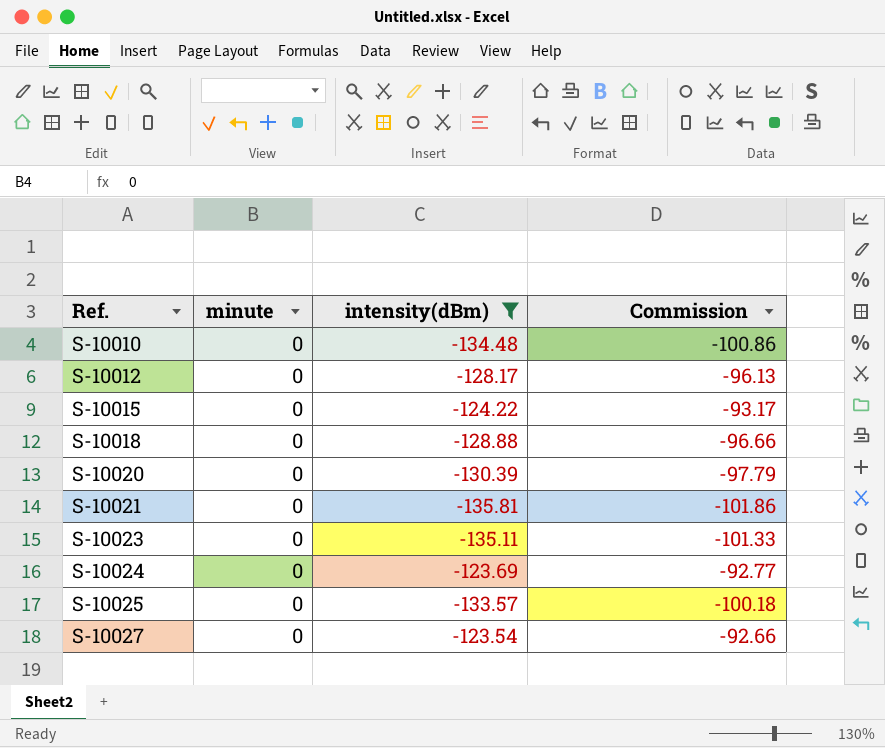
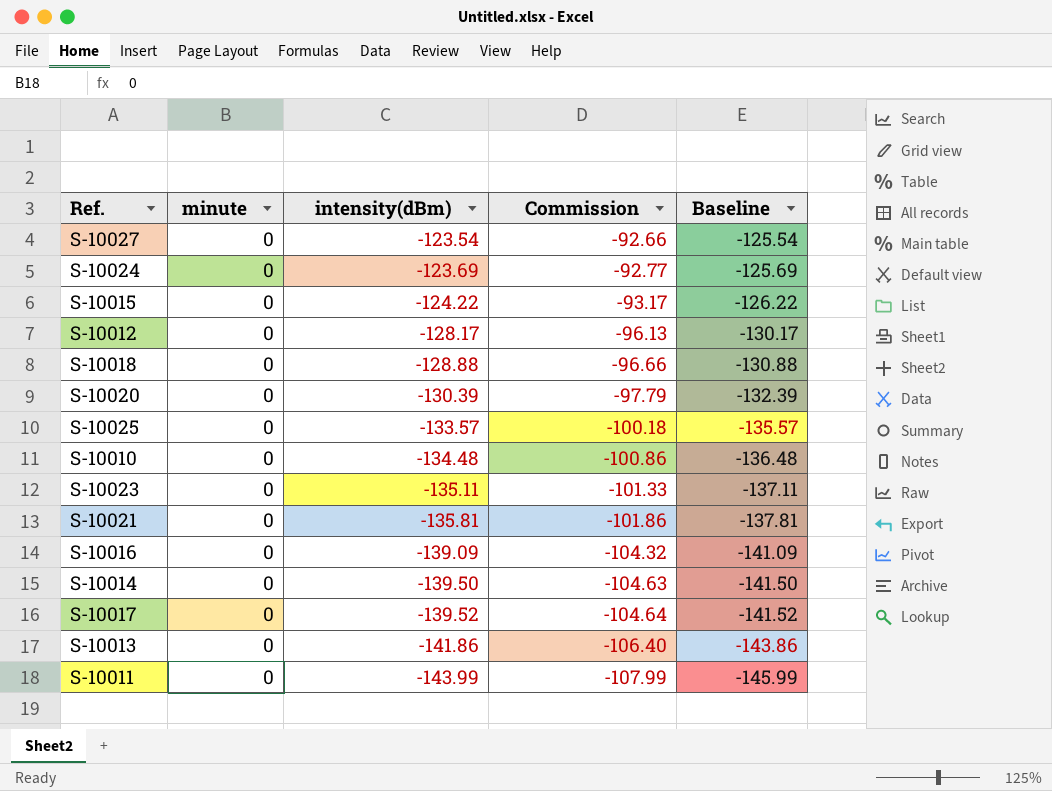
filter: intensity(dBm) >= -135.81 -> none
row order: Ref. ascending -> intensity(dBm) descending
column Baseline | formula: none -> [intensity(dBm)] - 2

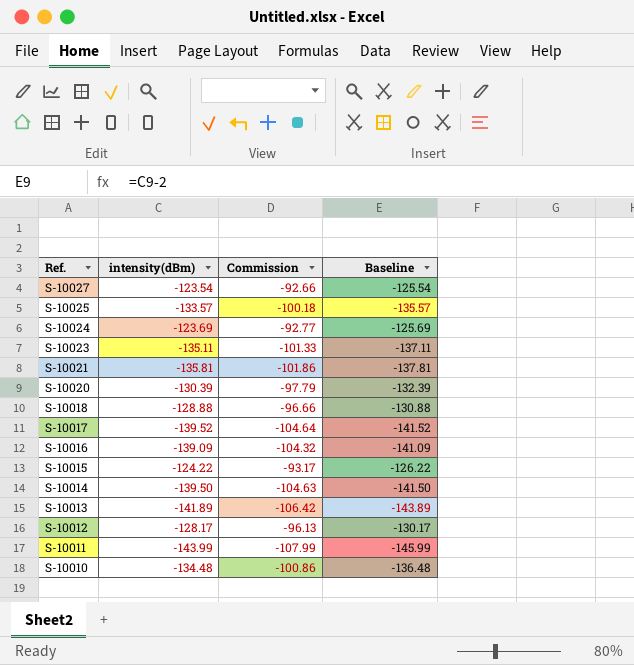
row order: intensity(dBm) descending -> Ref. descending
column minute | position: 2 -> none
S-10013 | intensity(dBm): -141.86 -> -141.89
S-10013 | Commission: -106.40 -> -106.42
S-10013 | Baseline: -143.86 -> -143.89

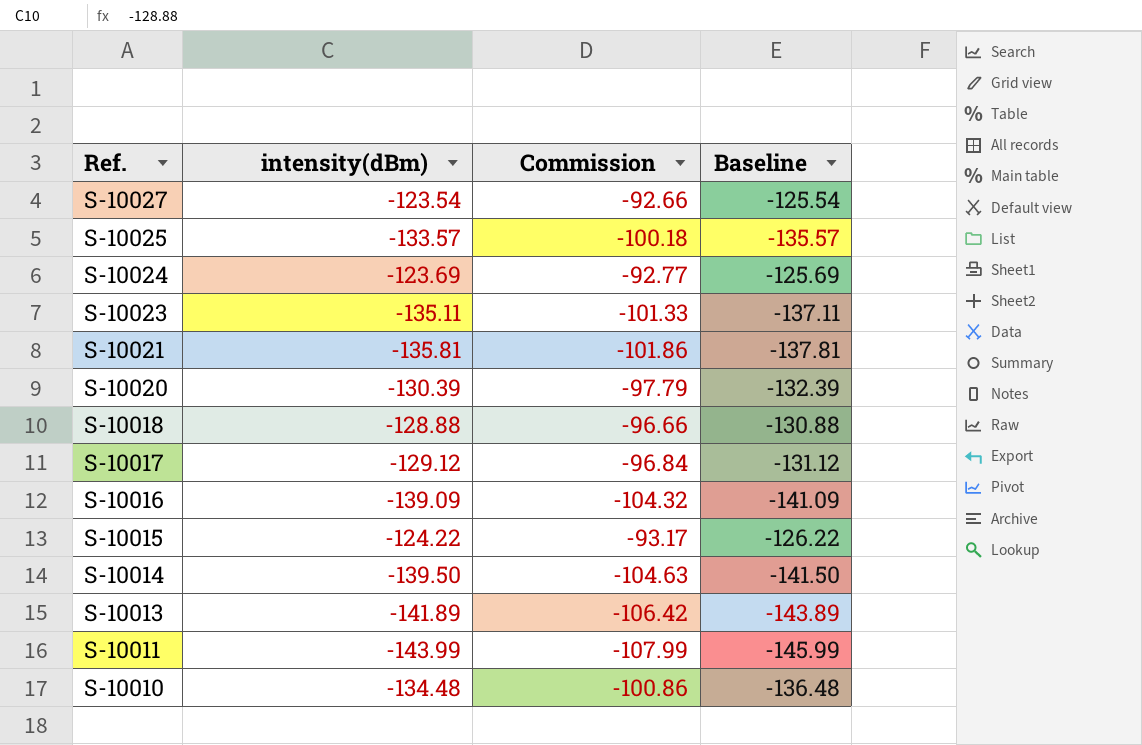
row S-10012: -128.17 | -96.13 | -130.17 -> none
S-10017 | intensity(dBm): -139.52 -> -129.12
S-10017 | Commission: -104.64 -> -96.84
S-10017 | Baseline: -141.52 -> -131.12

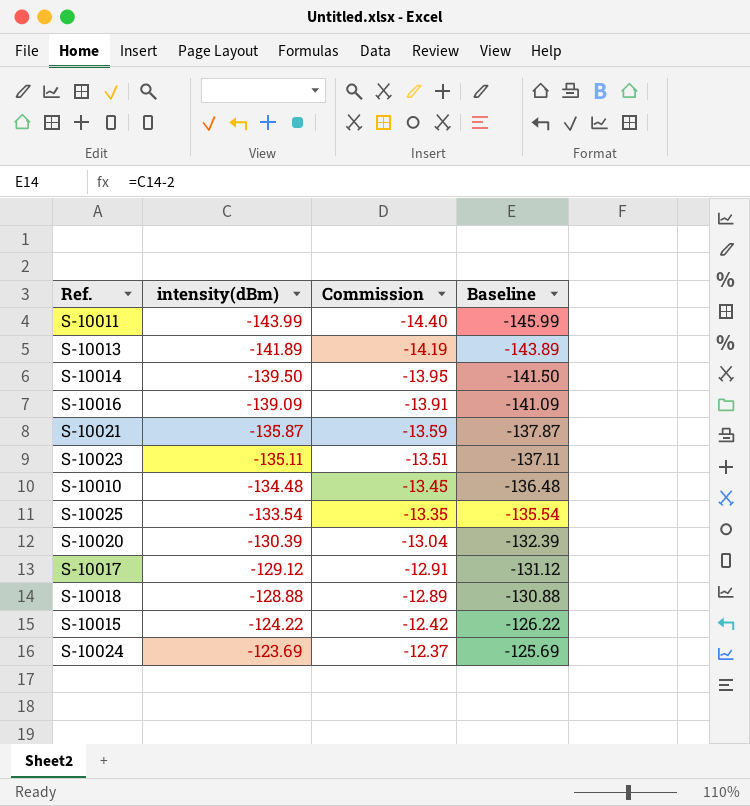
row order: Ref. descending -> intensity(dBm) ascending
column Commission | formula: [intensity(dBm)] * 0.75 -> [intensity(dBm)] * 0.1
row S-10027: -123.54 | -92.66 | -125.54 -> none
S-10021 | intensity(dBm): -135.81 -> -135.87
S-10021 | Baseline: -137.81 -> -137.87
S-10025 | intensity(dBm): -133.57 -> -133.54
S-10025 | Baseline: -135.57 -> -135.54

